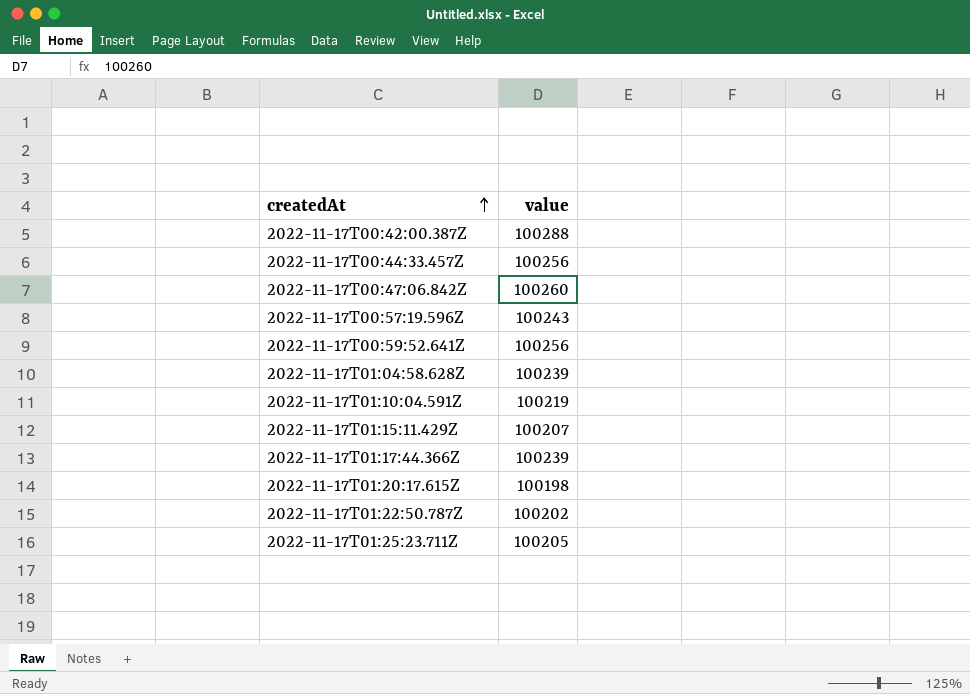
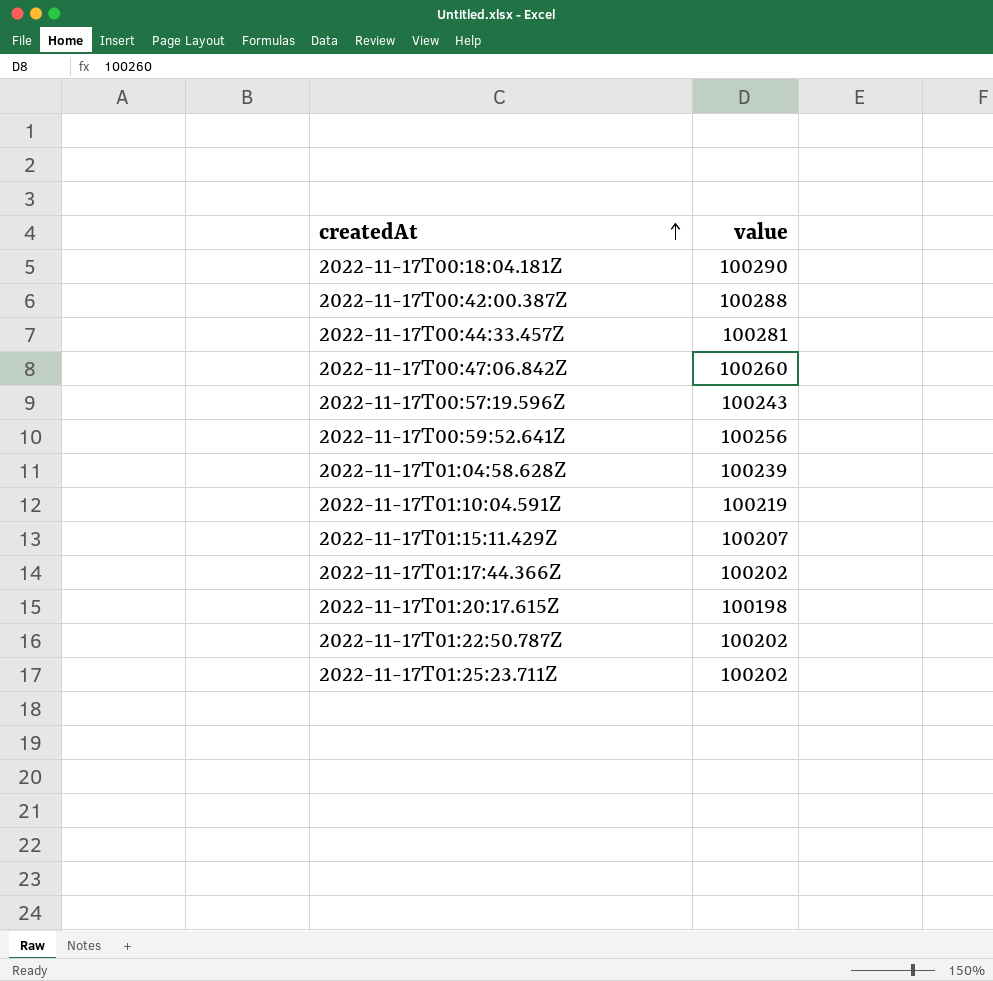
row 2022-11-17T00:18:04.181Z: none -> 100290
2022-11-17T00:44:33.457Z | value: 100256 -> 100281
2022-11-17T01:17:44.366Z | value: 100239 -> 100202
2022-11-17T01:25:23.711Z | value: 100205 -> 100202

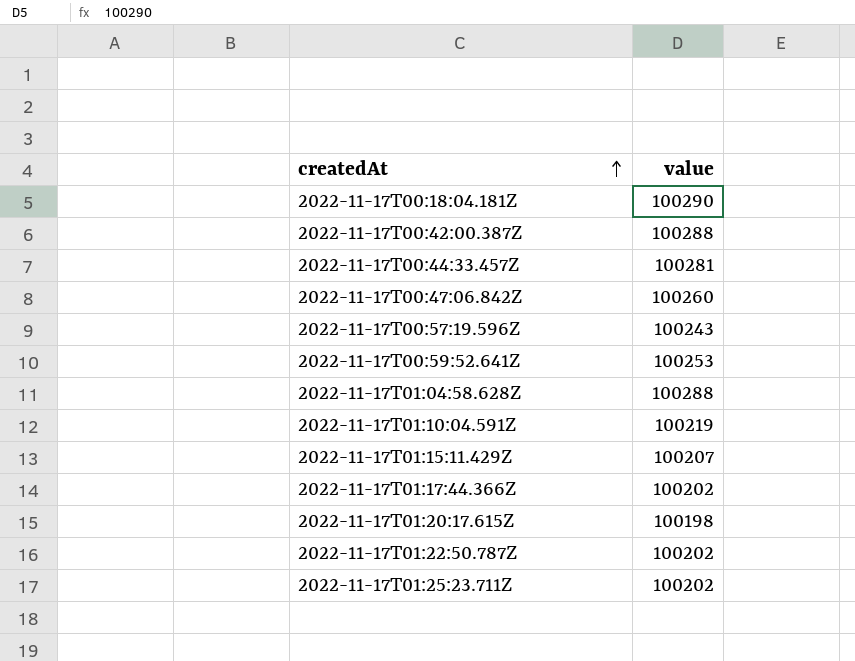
2022-11-17T00:59:52.641Z | value: 100256 -> 100253
2022-11-17T01:04:58.628Z | value: 100239 -> 100288

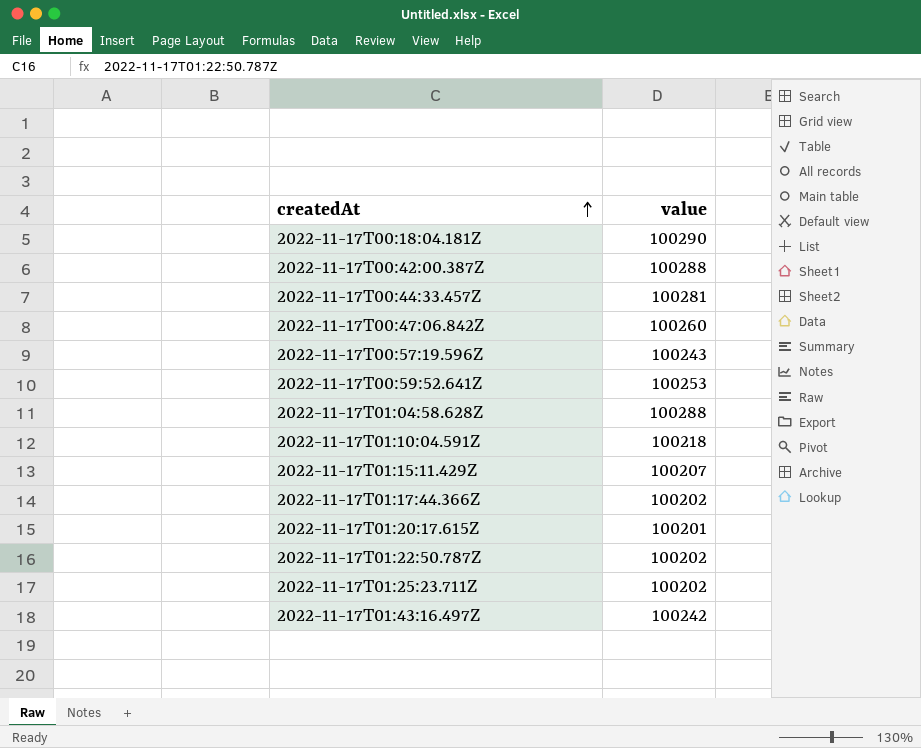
2022-11-17T01:10:04.591Z | value: 100219 -> 100218
2022-11-17T01:20:17.615Z | value: 100198 -> 100201
row 2022-11-17T01:43:16.497Z: none -> 100242

